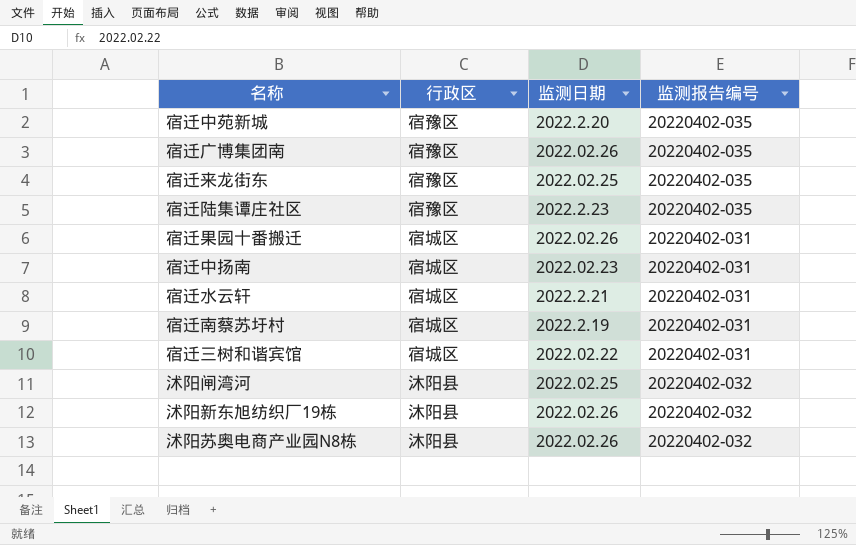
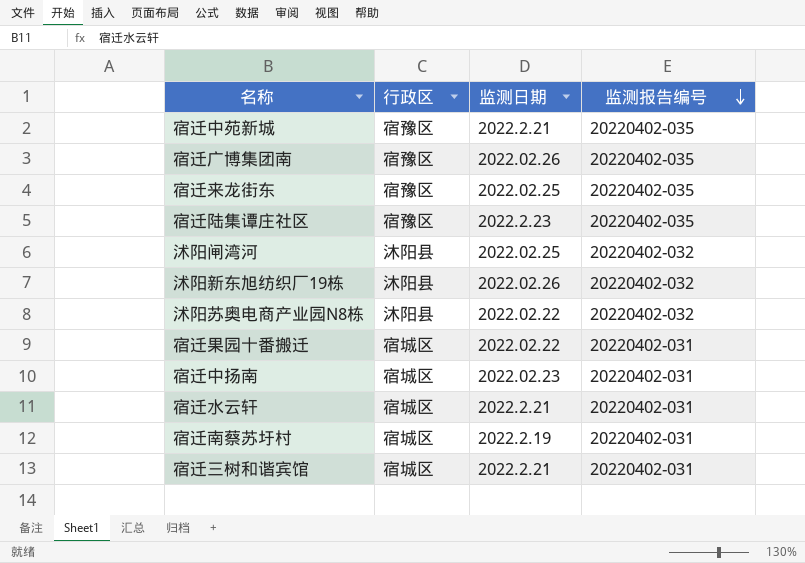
row order: none -> 监测报告编号 descending
宿迁中苑新城 | 监测日期: 2022.2.20 -> 2022.2.21
沭阳苏奥电商产业园N8栋 | 监测日期: 2022.02.26 -> 2022.02.22
宿迁果园十番搬迁 | 监测日期: 2022.02.26 -> 2022.02.22
宿迁三树和谐宾馆 | 监测日期: 2022.02.22 -> 2022.2.21

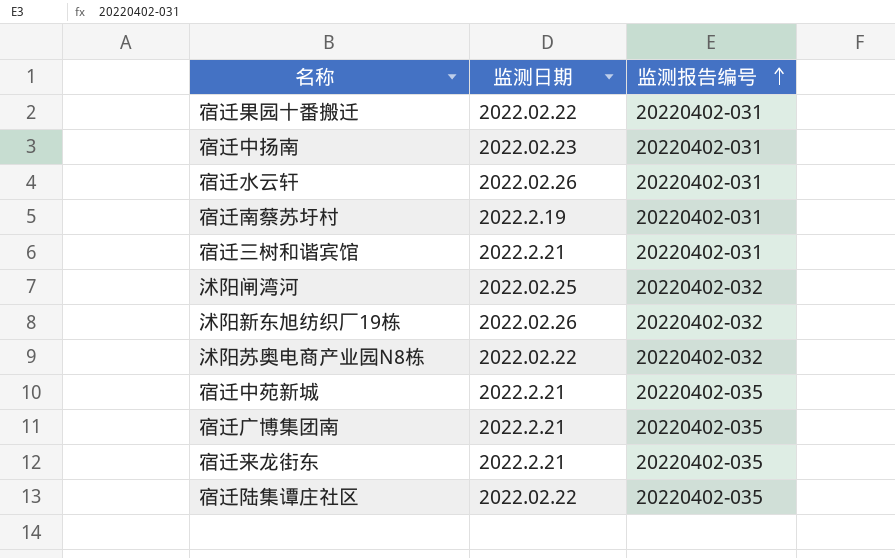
row order: 监测报告编号 descending -> 监测报告编号 ascending
column 行政区 | position: 2 -> none
宿迁水云轩 | 监测日期: 2022.2.21 -> 2022.02.26
宿迁广博集团南 | 监测日期: 2022.02.26 -> 2022.2.21
宿迁来龙街东 | 监测日期: 2022.02.25 -> 2022.2.21
宿迁陆集谭庄社区 | 监测日期: 2022.2.23 -> 2022.02.22

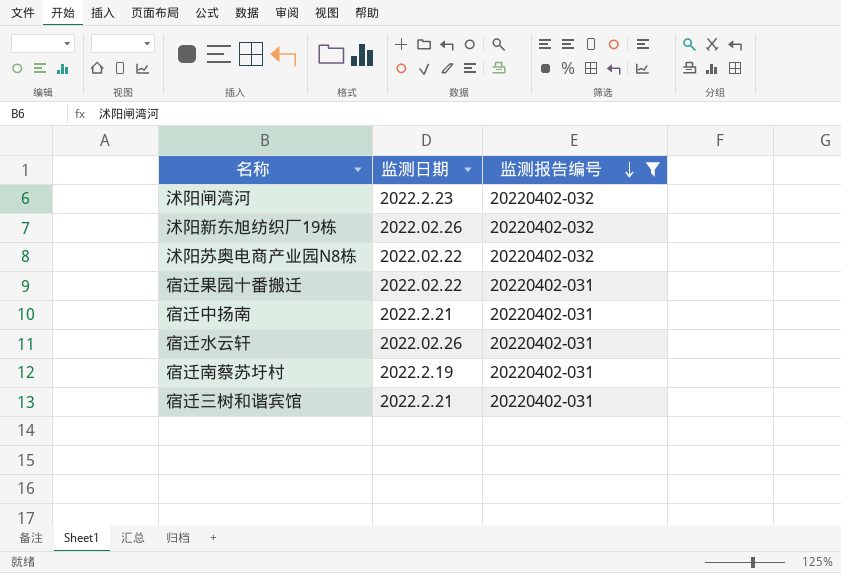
filter: none -> 监测报告编号 != 20220402-035
row order: 监测报告编号 ascending -> 监测报告编号 descending
沭阳闸湾河 | 监测日期: 2022.02.25 -> 2022.2.23
宿迁中扬南 | 监测日期: 2022.02.23 -> 2022.2.21

